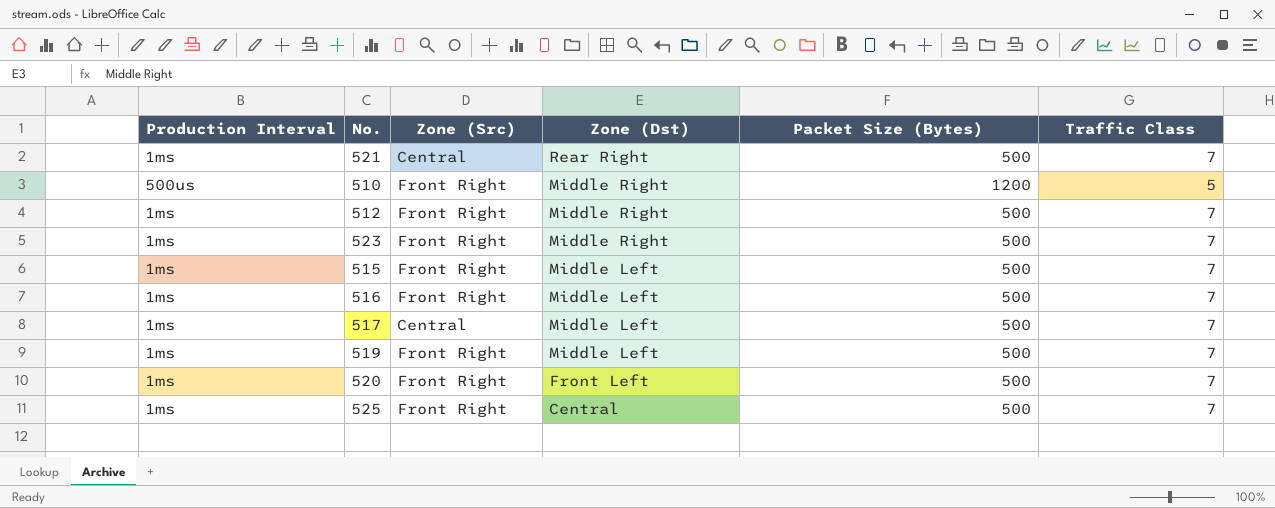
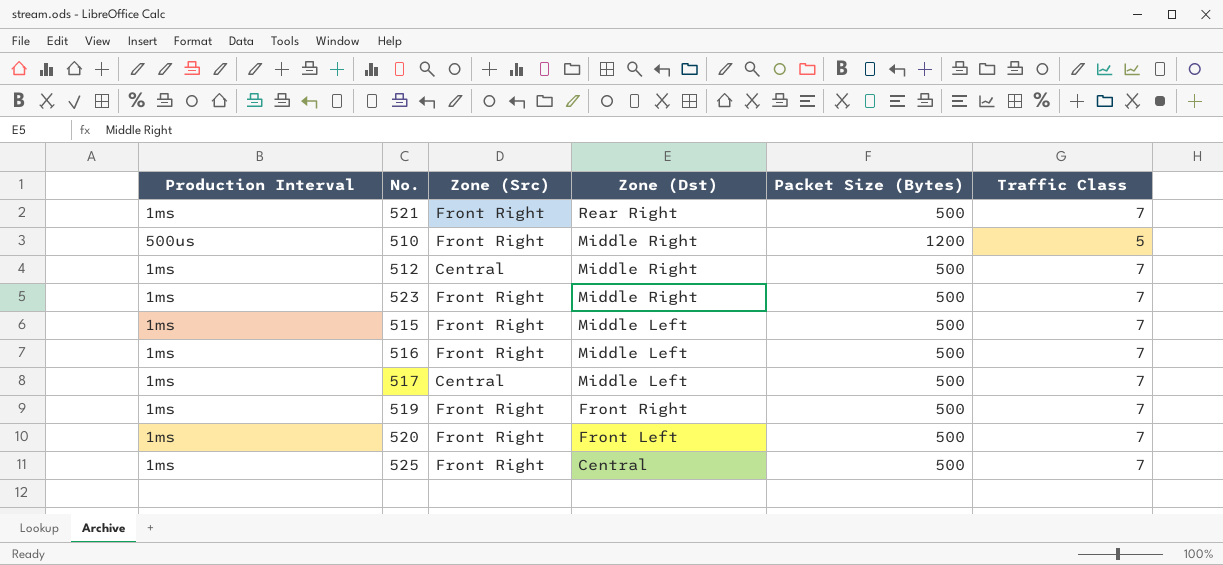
521 | Zone (Src): Central -> Front Right
512 | Zone (Src): Front Right -> Central
519 | Zone (Dst): Middle Left -> Front Right

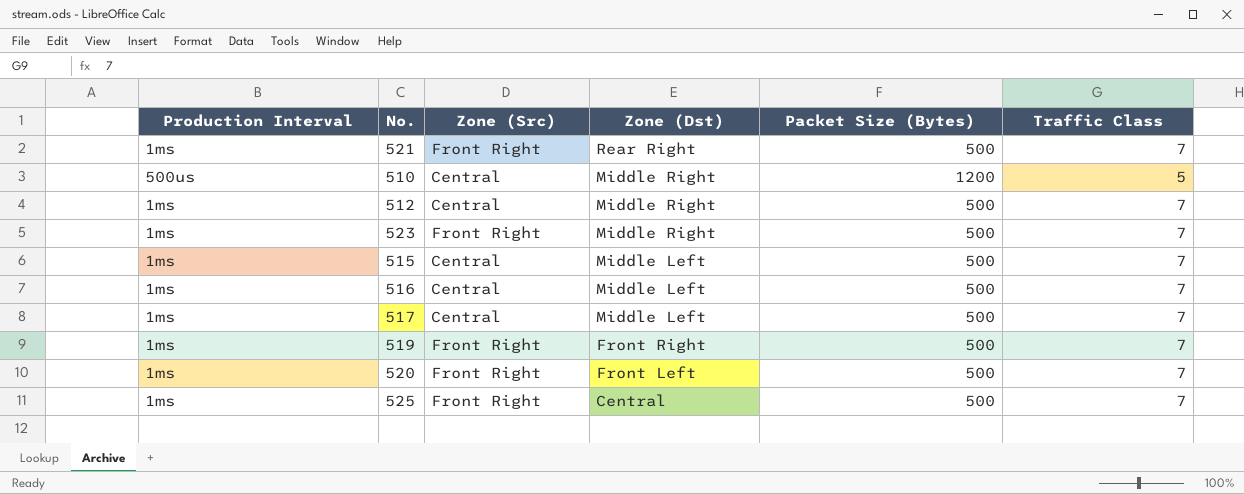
510 | Zone (Src): Front Right -> Central
515 | Zone (Src): Front Right -> Central
516 | Zone (Src): Front Right -> Central

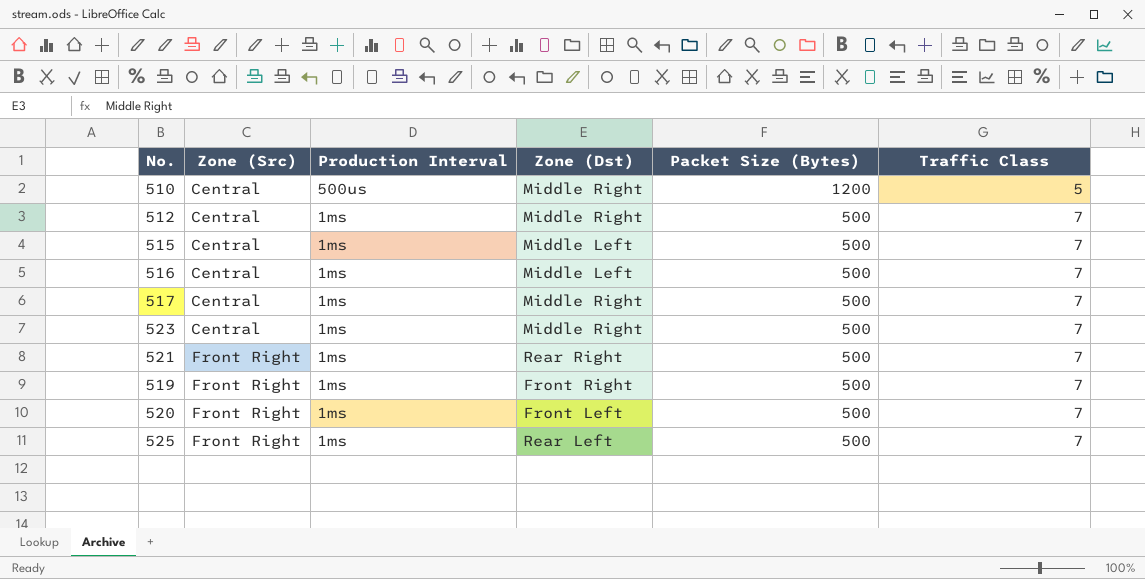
row order: Zone (Dst) descending -> Zone (Src) ascending
column Production Interval | position: 1 -> 3
517 | Zone (Dst): Middle Left -> Middle Right
523 | Zone (Src): Front Right -> Central
525 | Zone (Dst): Central -> Rear Left

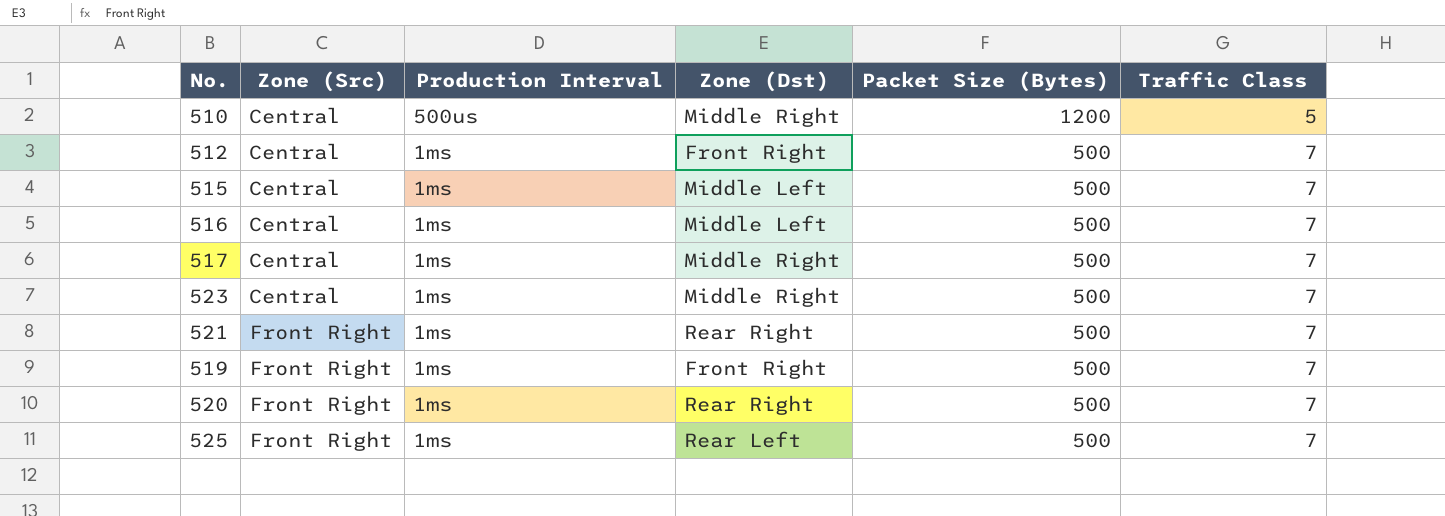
512 | Zone (Dst): Middle Right -> Front Right
520 | Zone (Dst): Front Left -> Rear Right

